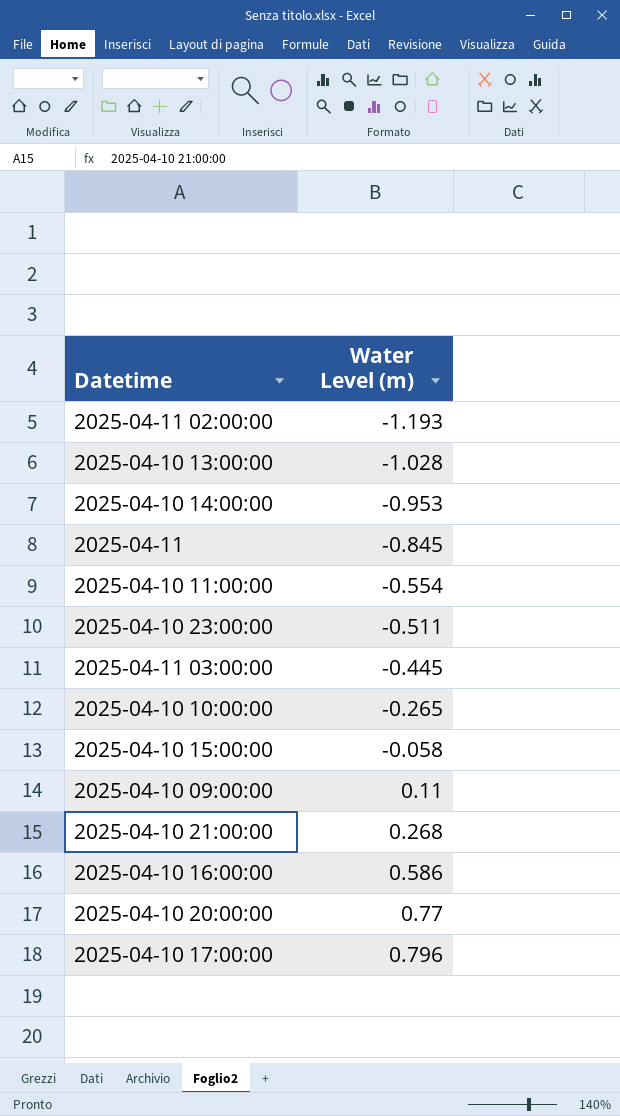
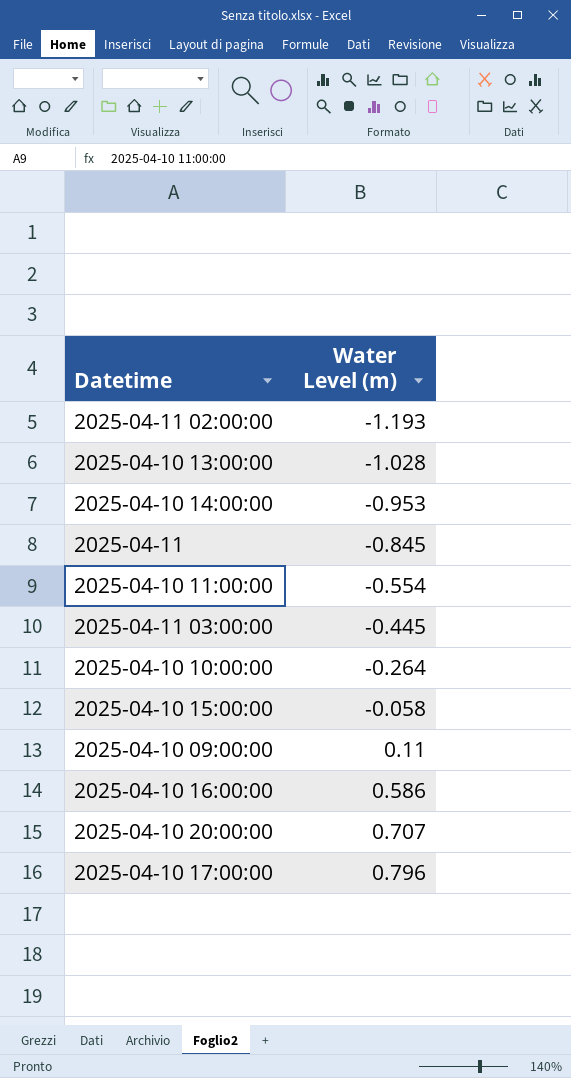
row 2025-04-10 23:00:00: -0.511 -> none
row 2025-04-10 21:00:00: 0.268 -> none
2025-04-10 10:00:00 | Water Level (m): -0.265 -> -0.264
2025-04-10 20:00:00 | Water Level (m): 0.77 -> 0.707

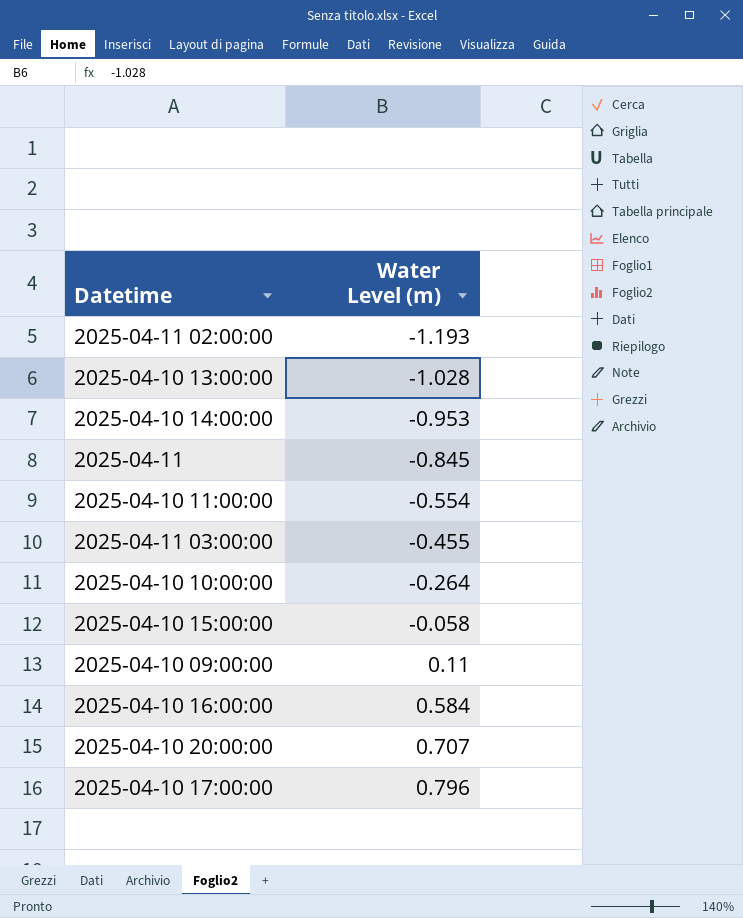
2025-04-11 03:00:00 | Water Level (m): -0.445 -> -0.455
2025-04-10 16:00:00 | Water Level (m): 0.586 -> 0.584

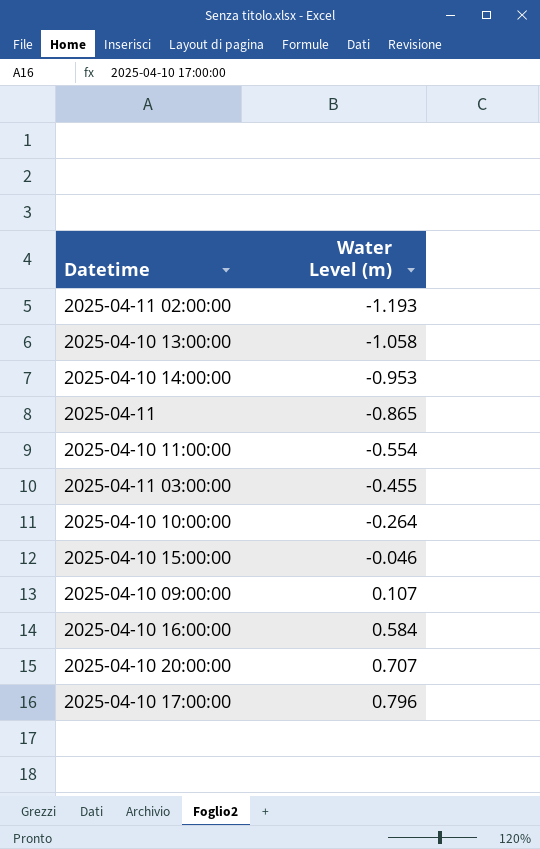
2025-04-10 13:00:00 | Water Level (m): -1.028 -> -1.058
2025-04-11 | Water Level (m): -0.845 -> -0.865
2025-04-10 15:00:00 | Water Level (m): -0.058 -> -0.046
2025-04-10 09:00:00 | Water Level (m): 0.11 -> 0.107

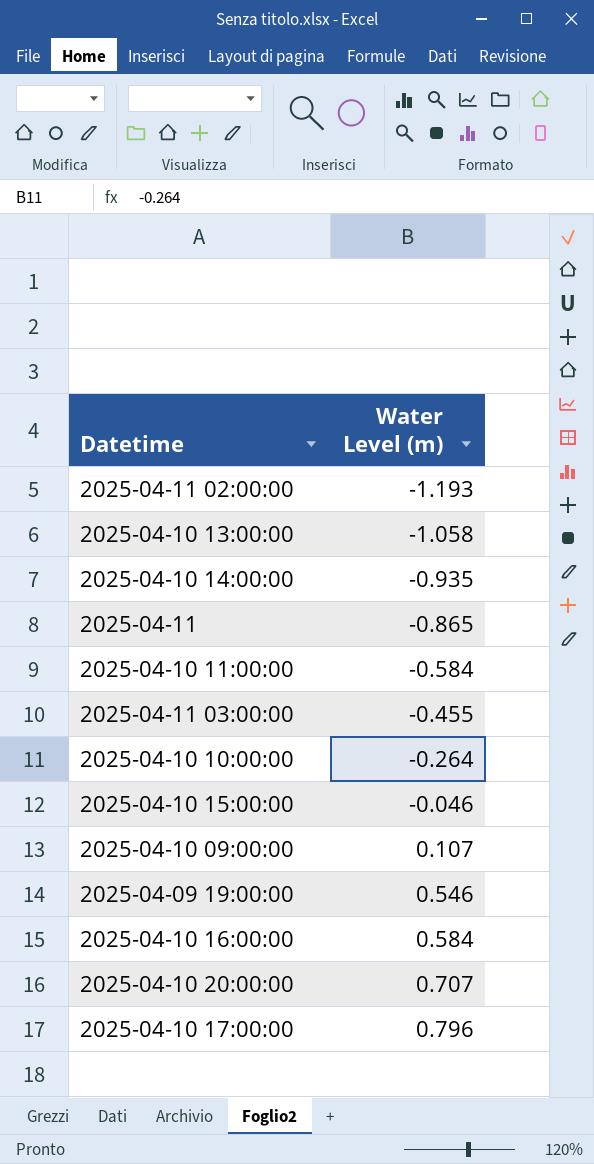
2025-04-10 14:00:00 | Water Level (m): -0.953 -> -0.935
2025-04-10 11:00:00 | Water Level (m): -0.554 -> -0.584
row 2025-04-09 19:00:00: none -> 0.546

